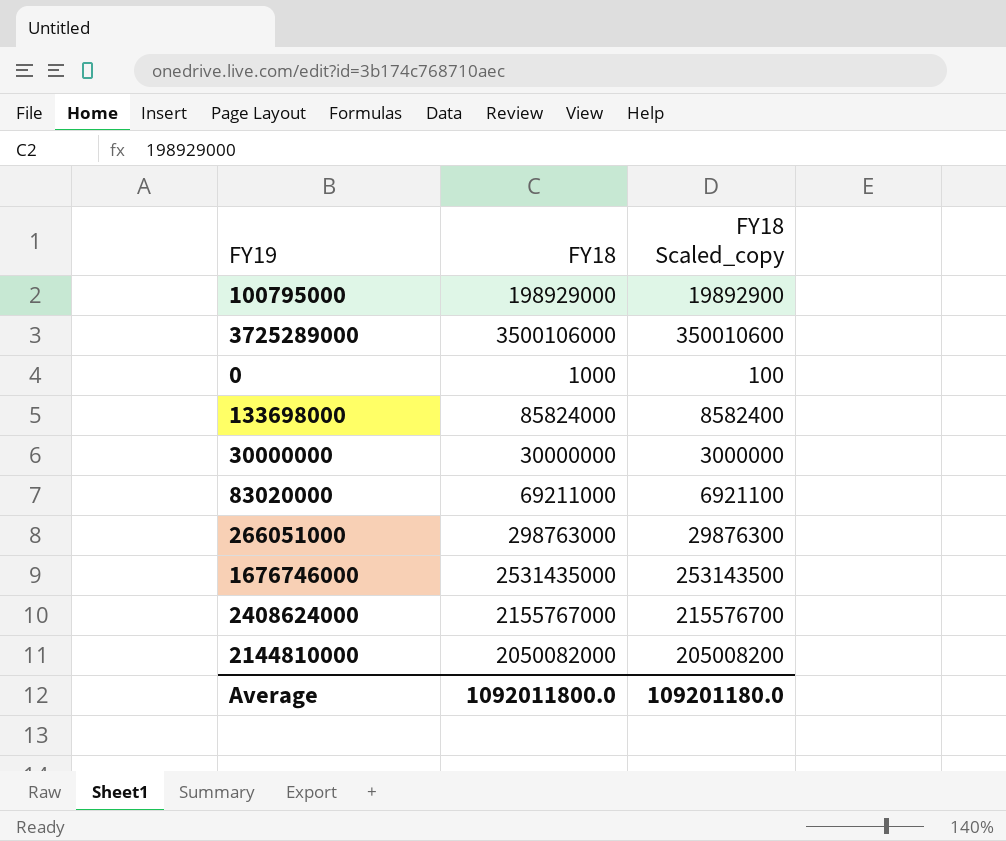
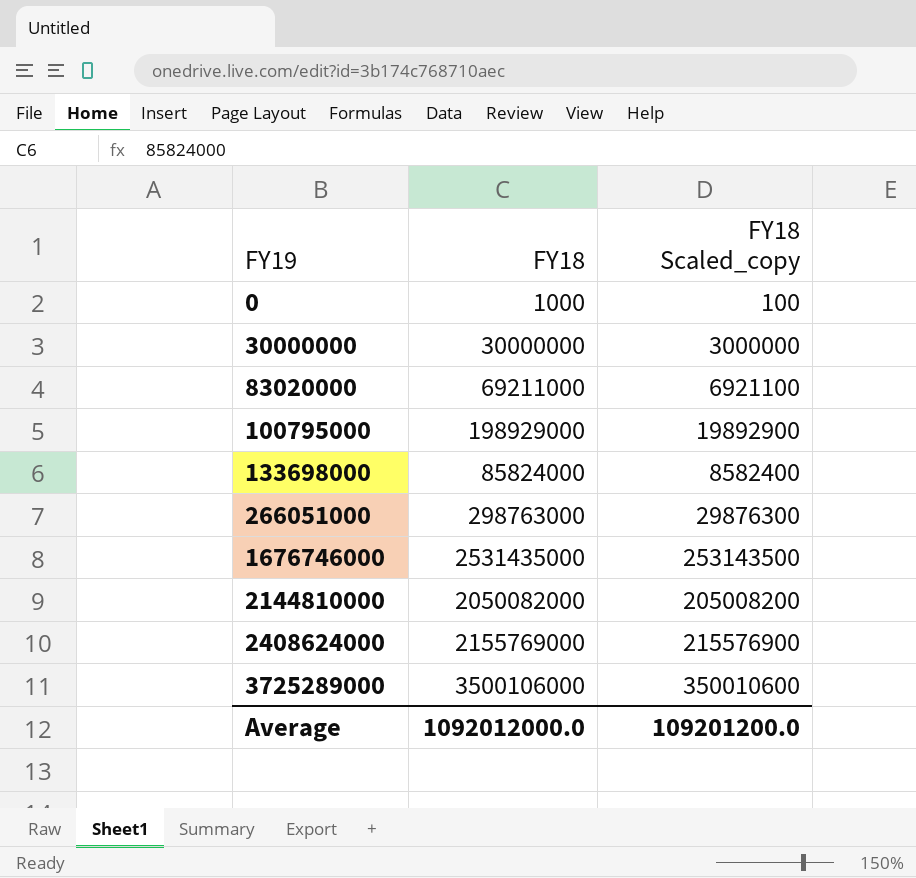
row order: none -> FY19 ascending
2408624000 | FY18: 2155767000 -> 2155769000
2408624000 | FY18 Scaled_copy: 215576700 -> 215576900
Average | FY18: 1092011800.0 -> 1092012000.0
Average | FY18 Scaled_copy: 109201180.0 -> 109201200.0

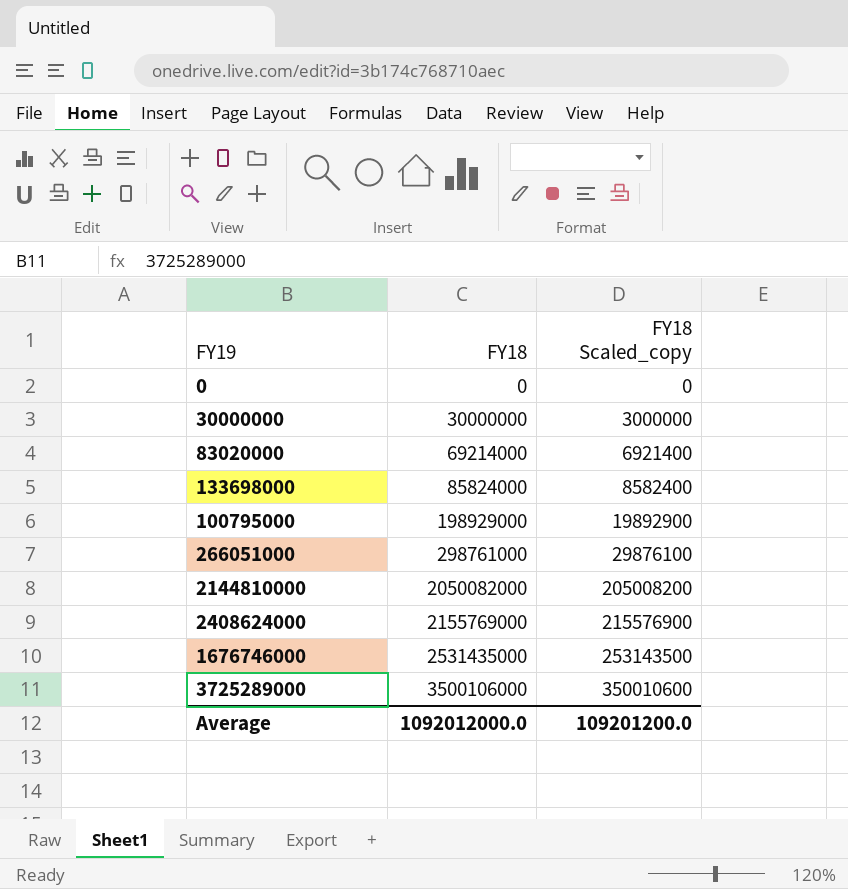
row order: FY19 ascending -> FY18 ascending
0 | FY18: 1000 -> 0
0 | FY18 Scaled_copy: 100 -> 0
83020000 | FY18: 69211000 -> 69214000
83020000 | FY18 Scaled_copy: 6921100 -> 6921400
266051000 | FY18: 298763000 -> 298761000
266051000 | FY18 Scaled_copy: 29876300 -> 29876100

